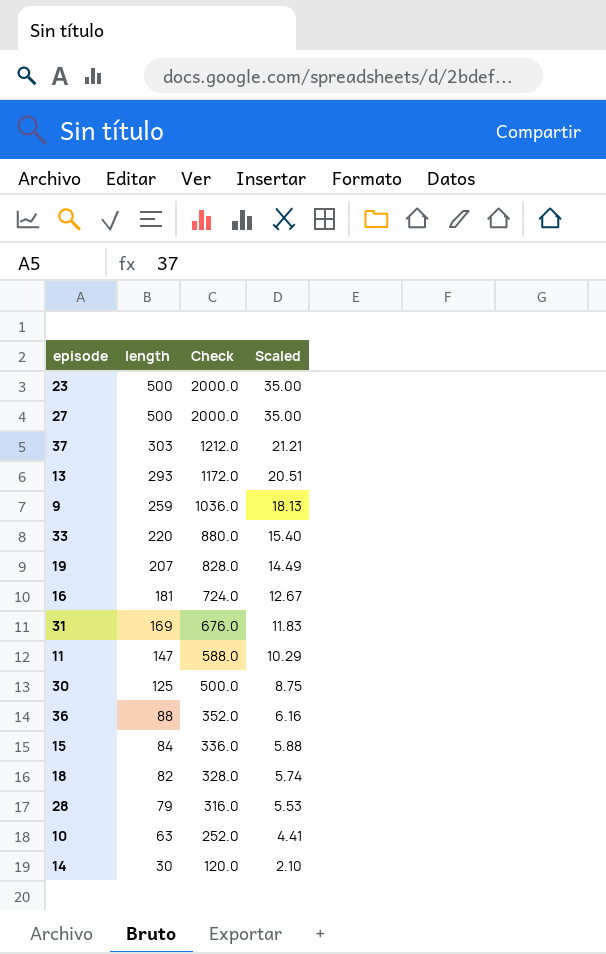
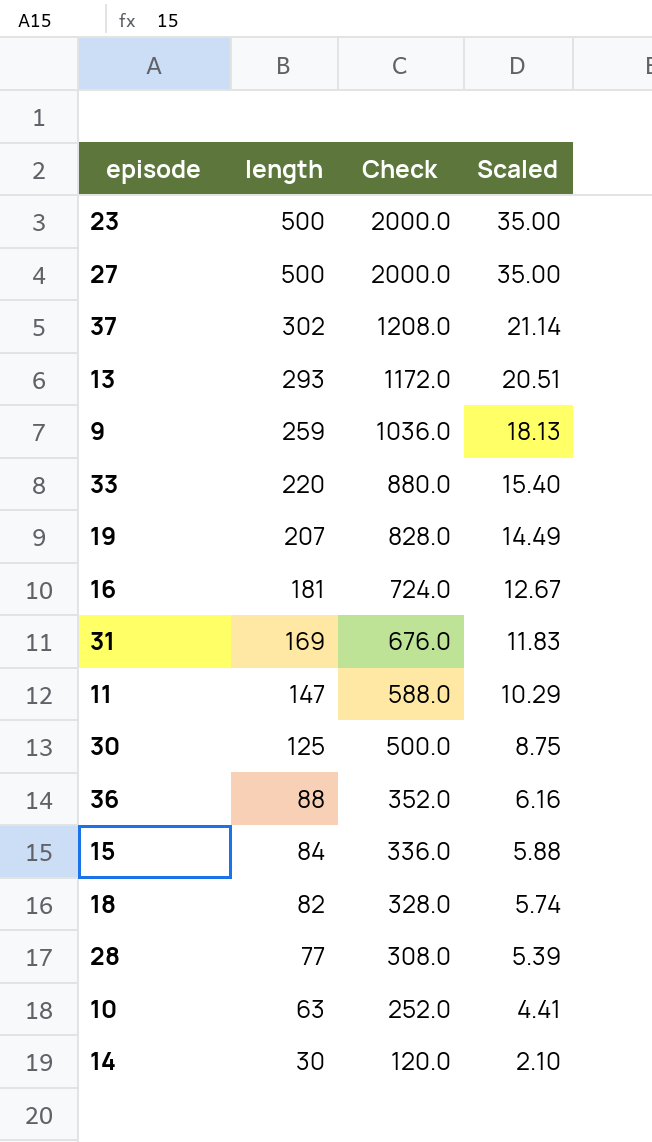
37 | length: 303 -> 302
37 | Check: 1212.0 -> 1208.0
37 | Scaled: 21.21 -> 21.14
28 | length: 79 -> 77
28 | Check: 316.0 -> 308.0
28 | Scaled: 5.53 -> 5.39

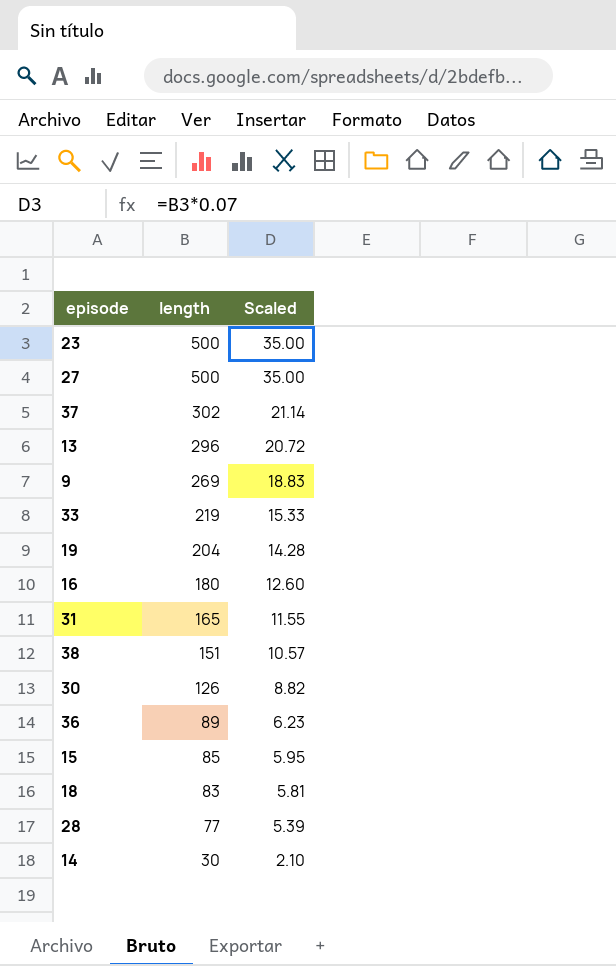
column Check | formula: [length] * 4 -> none
row 11: 147 | 588.0 | 10.29 -> none
row 10: 63 | 252.0 | 4.41 -> none
13 | length: 293 -> 296
13 | Scaled: 20.51 -> 20.72
9 | length: 259 -> 269
9 | Scaled: 18.13 -> 18.83
33 | length: 220 -> 219
33 | Scaled: 15.40 -> 15.33
19 | length: 207 -> 204
19 | Scaled: 14.49 -> 14.28
16 | length: 181 -> 180
16 | Scaled: 12.67 -> 12.60
31 | length: 169 -> 165
31 | Scaled: 11.83 -> 11.55
row 38: none -> 151 | 10.57
30 | length: 125 -> 126
30 | Scaled: 8.75 -> 8.82
36 | length: 88 -> 89
36 | Scaled: 6.16 -> 6.23
15 | length: 84 -> 85
15 | Scaled: 5.88 -> 5.95
18 | length: 82 -> 83
18 | Scaled: 5.74 -> 5.81

